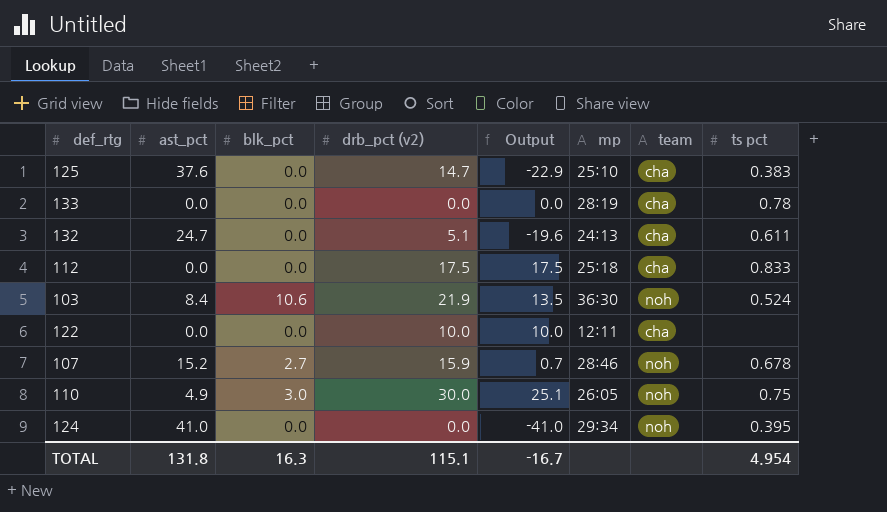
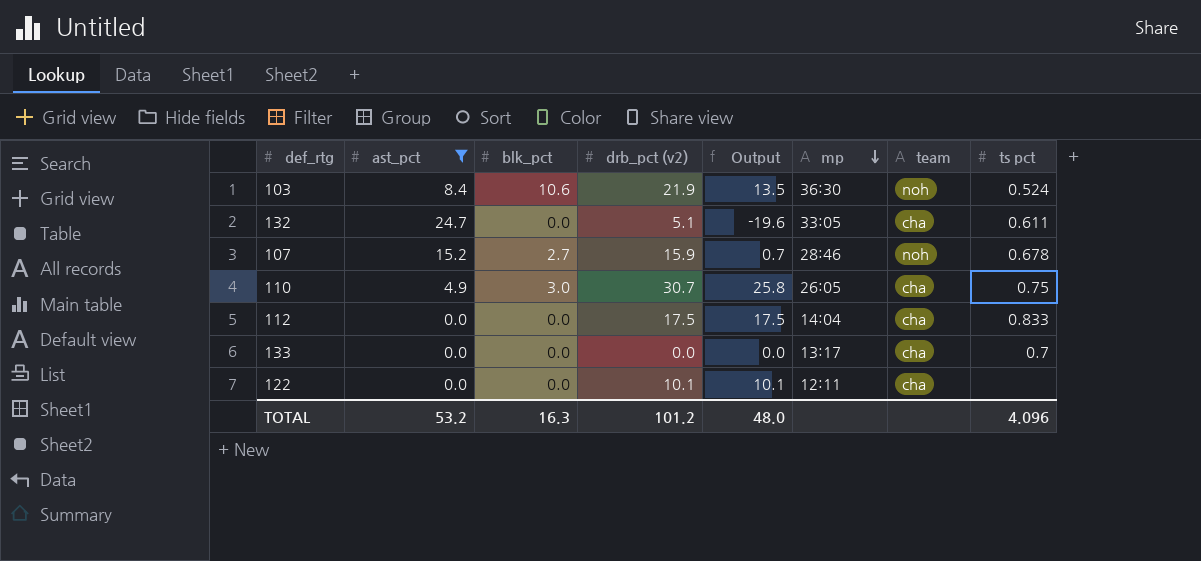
filter: none -> ast_pct <= 24.7
row order: none -> mp descending
132 | mp: 24:13 -> 33:05
110 | drb_pct (v2): 30.0 -> 30.7
110 | Output: 25.1 -> 25.8
110 | team: noh -> cha
112 | mp: 25:18 -> 14:04
133 | mp: 28:19 -> 13:17
133 | ts pct: 0.78 -> 0.7
122 | drb_pct (v2): 10.0 -> 10.1
122 | Output: 10.0 -> 10.1
TOTAL | ast_pct: 131.8 -> 53.2
TOTAL | drb_pct (v2): 115.1 -> 101.2
TOTAL | Output: -16.7 -> 48.0
TOTAL | ts pct: 4.954 -> 4.096

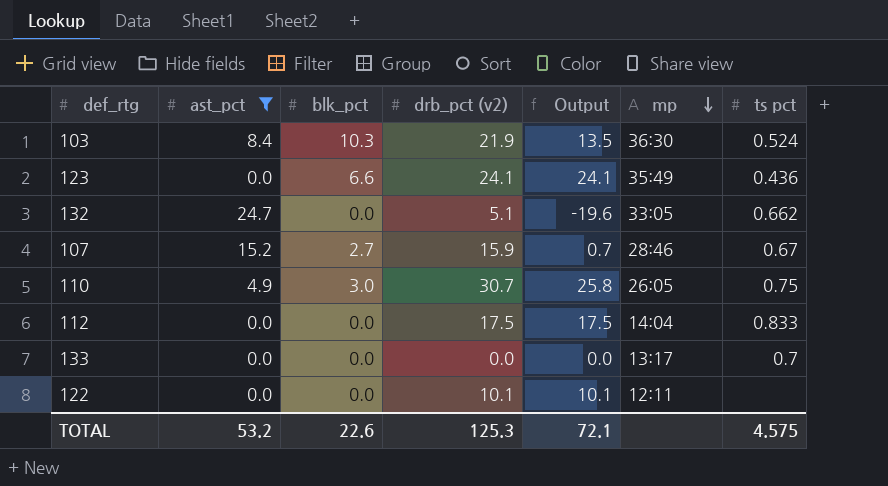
column team | position: 7 -> none
103 | blk_pct: 10.6 -> 10.3
row 123: none -> 0.0 | 6.6 | 24.1 | 24.1 | 35:49 | 0.436
132 | ts pct: 0.611 -> 0.662
107 | ts pct: 0.678 -> 0.67
TOTAL | blk_pct: 16.3 -> 22.6
TOTAL | drb_pct (v2): 101.2 -> 125.3
TOTAL | Output: 48.0 -> 72.1
TOTAL | ts pct: 4.096 -> 4.575

